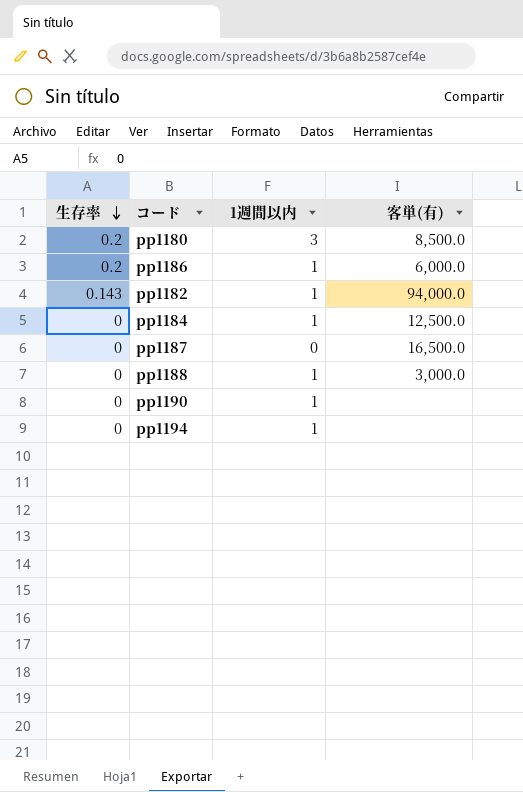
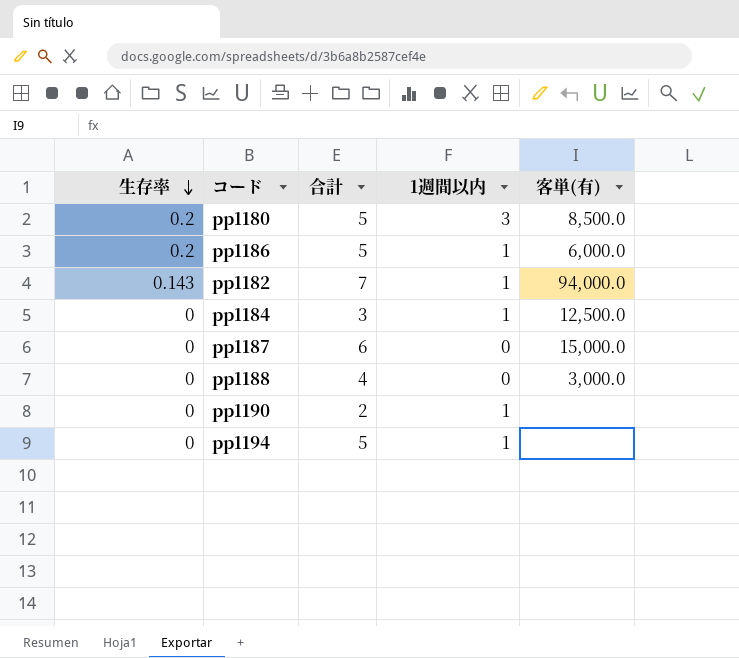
column 合計 | position: none -> 3
pp1187 | 客単(有): 16,500.0 -> 15,000.0
pp1188 | 1週間以内: 1 -> 0

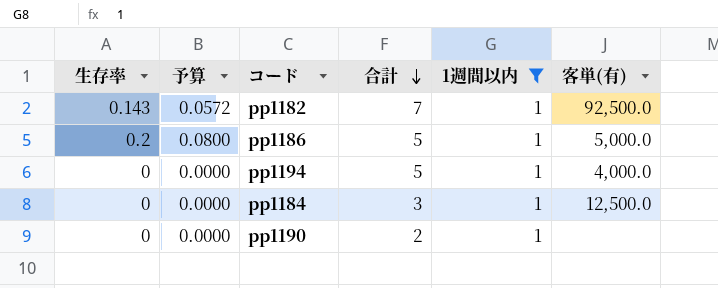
filter: none -> 1週間以内 = 1
row order: 生存率 descending -> 合計 descending
column 予算 | formula: none -> [生存率] * 0.4
pp1182 | 客単(有): 94,000.0 -> 92,500.0
pp1186 | 客単(有): 6,000.0 -> 5,000.0
pp1194 | 客単(有): none -> 4,000.0

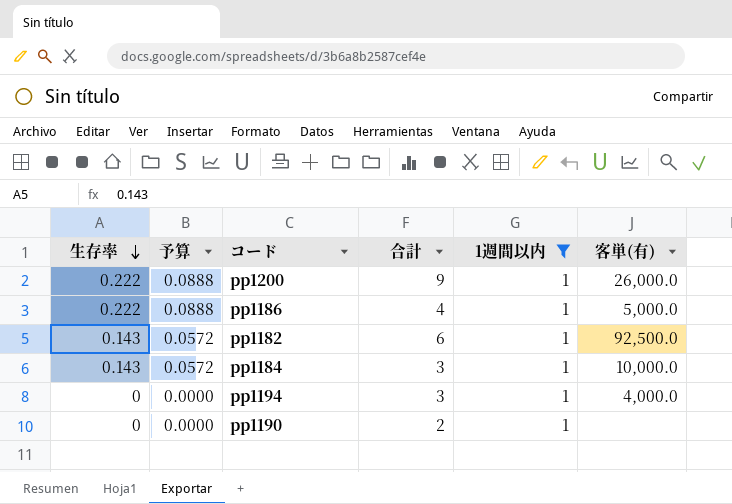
row order: 合計 descending -> 生存率 descending
row pp1200: none -> 0.222 | 0.0888 | 9 | 1 | 26,000.0
pp1186 | 生存率: 0.2 -> 0.222
pp1186 | 予算: 0.0800 -> 0.0888
pp1186 | 合計: 5 -> 4
pp1182 | 合計: 7 -> 6
pp1184 | 生存率: 0 -> 0.143
pp1184 | 予算: 0.0000 -> 0.0572
pp1184 | 客単(有): 12,500.0 -> 10,000.0
pp1194 | 合計: 5 -> 3

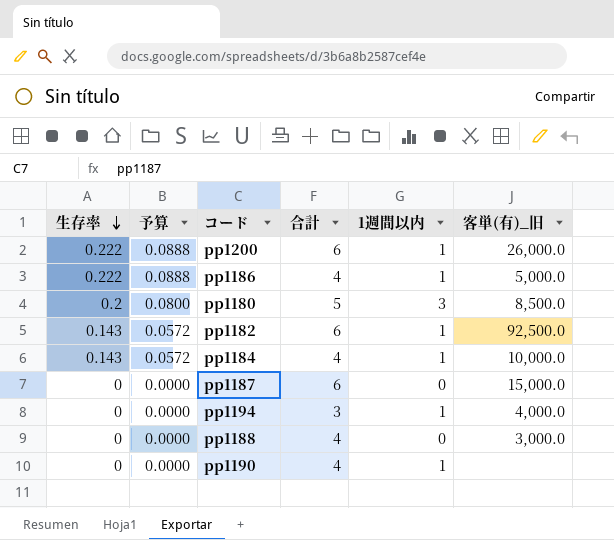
filter: 1週間以内 = 1 -> none
column name: 客単(有) -> 客単(有)_旧
pp1200 | 合計: 9 -> 6
pp1184 | 合計: 3 -> 4
pp1190 | 合計: 2 -> 4

